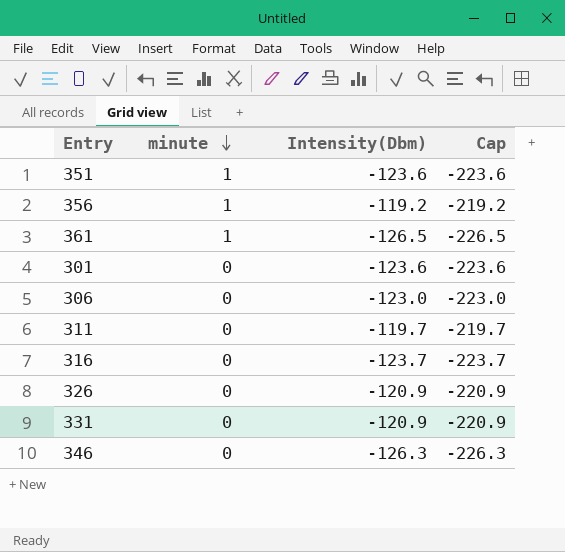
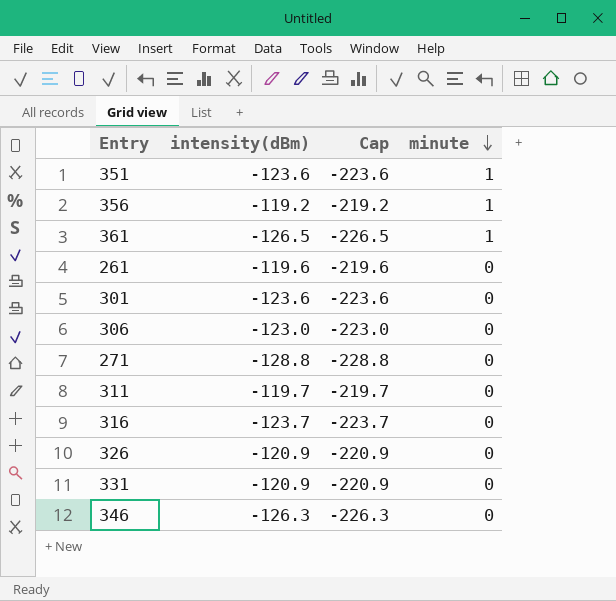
column name: Intensity(Dbm) -> intensity(dBm)
column minute | position: 2 -> 4
row 261: none -> -119.6 | -219.6 | 0
row 271: none -> -128.8 | -228.8 | 0

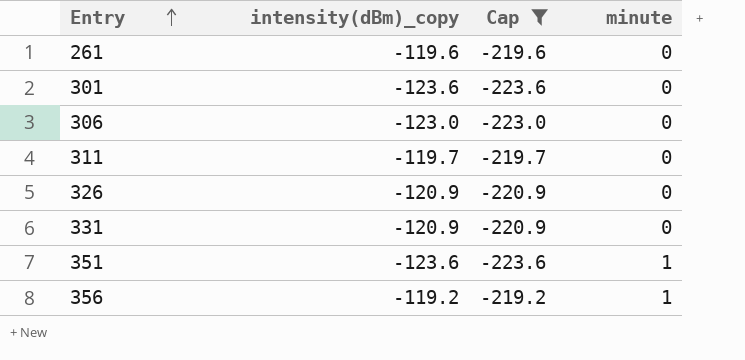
filter: none -> Cap >= -223.6
row order: minute descending -> Entry ascending
column name: intensity(dBm) -> intensity(dBm)_copy

